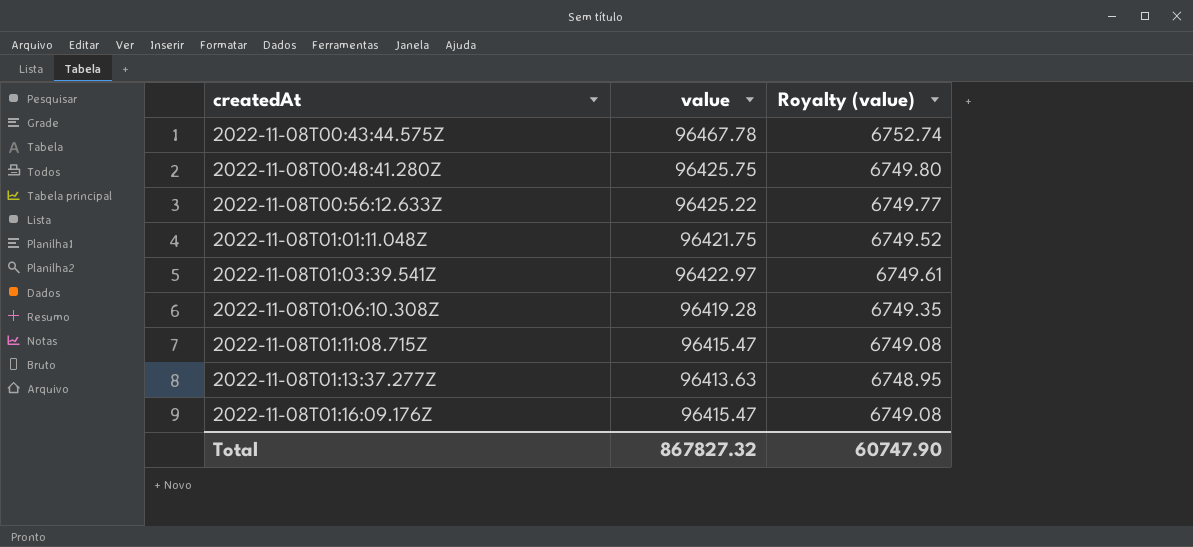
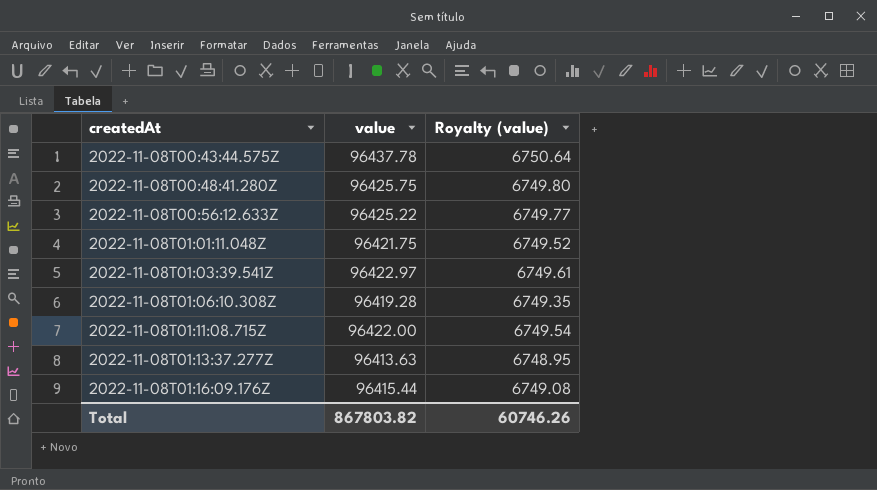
2022-11-08T00:43:44.575Z | value: 96467.78 -> 96437.78
2022-11-08T00:43:44.575Z | Royalty (value): 6752.74 -> 6750.64
2022-11-08T01:11:08.715Z | value: 96415.47 -> 96422.00
2022-11-08T01:11:08.715Z | Royalty (value): 6749.08 -> 6749.54
2022-11-08T01:16:09.176Z | value: 96415.47 -> 96415.44
Total | value: 867827.32 -> 867803.82
Total | Royalty (value): 60747.90 -> 60746.26

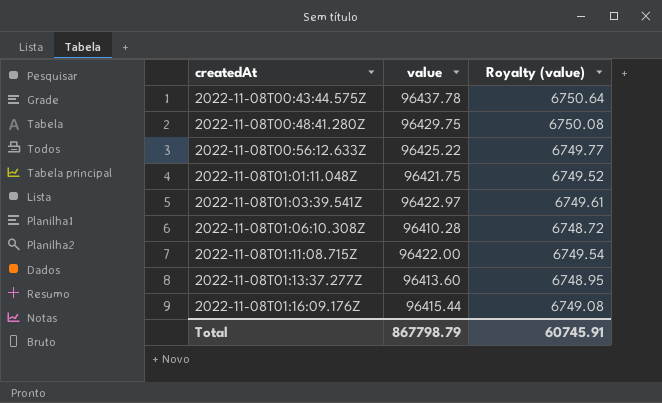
2022-11-08T00:48:41.280Z | value: 96425.75 -> 96429.75
2022-11-08T00:48:41.280Z | Royalty (value): 6749.80 -> 6750.08
2022-11-08T01:06:10.308Z | value: 96419.28 -> 96410.28
2022-11-08T01:06:10.308Z | Royalty (value): 6749.35 -> 6748.72
2022-11-08T01:13:37.277Z | value: 96413.63 -> 96413.60
Total | value: 867803.82 -> 867798.79
Total | Royalty (value): 60746.26 -> 60745.91

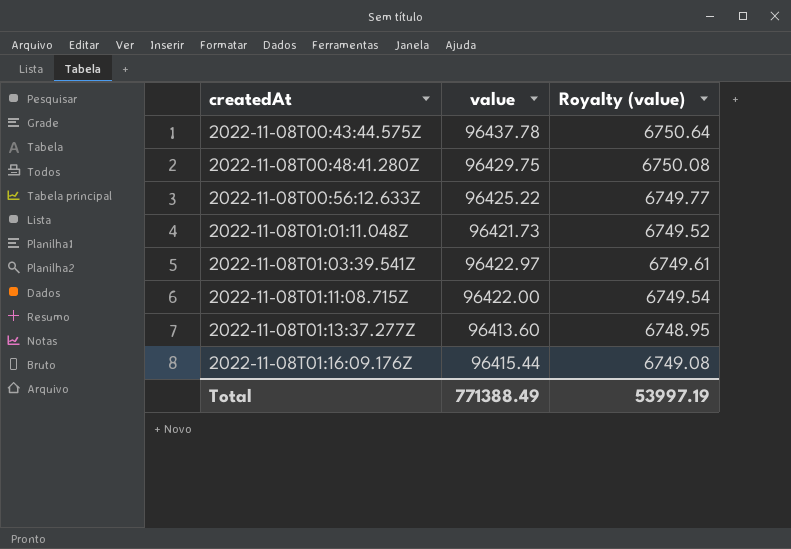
row 2022-11-08T01:06:10.308Z: 96410.28 | 6748.72 -> none
2022-11-08T01:01:11.048Z | value: 96421.75 -> 96421.73
Total | value: 867798.79 -> 771388.49
Total | Royalty (value): 60745.91 -> 53997.19

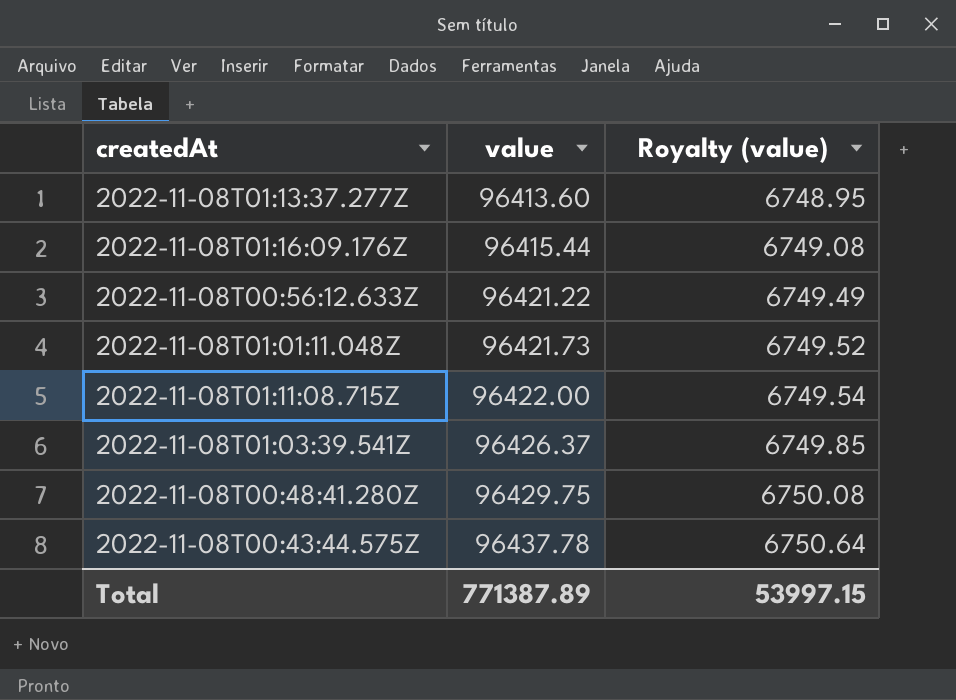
row order: createdAt ascending -> value ascending
2022-11-08T00:56:12.633Z | value: 96425.22 -> 96421.22
2022-11-08T00:56:12.633Z | Royalty (value): 6749.77 -> 6749.49
2022-11-08T01:03:39.541Z | value: 96422.97 -> 96426.37
2022-11-08T01:03:39.541Z | Royalty (value): 6749.61 -> 6749.85
Total | value: 771388.49 -> 771387.89
Total | Royalty (value): 53997.19 -> 53997.15

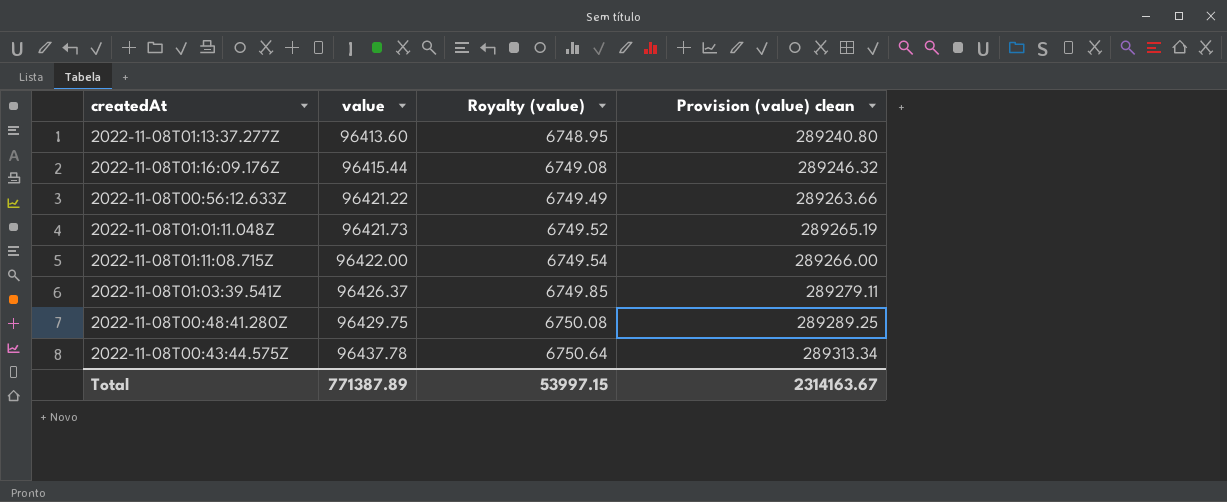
column Provision (value) clean | formula: none -> [value] * 3

